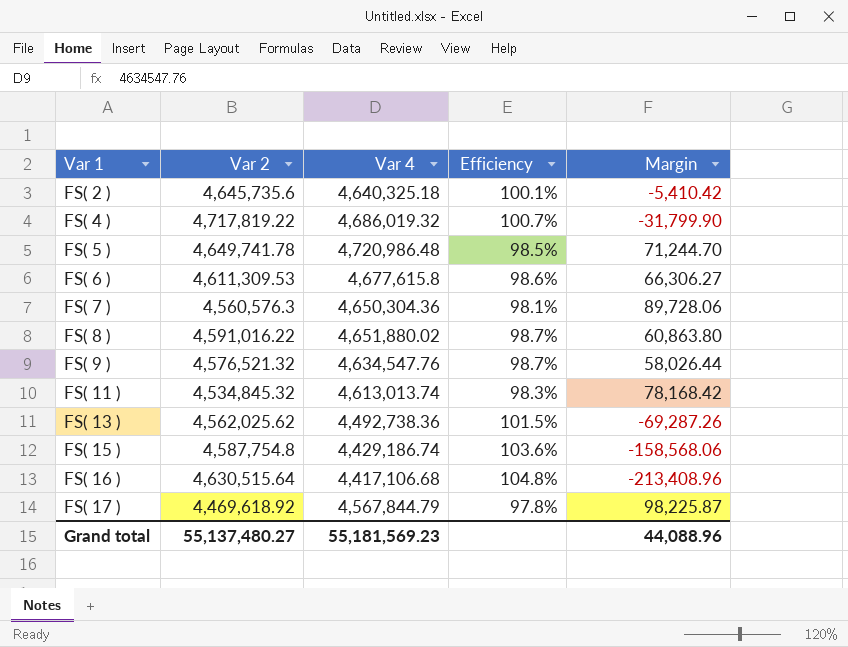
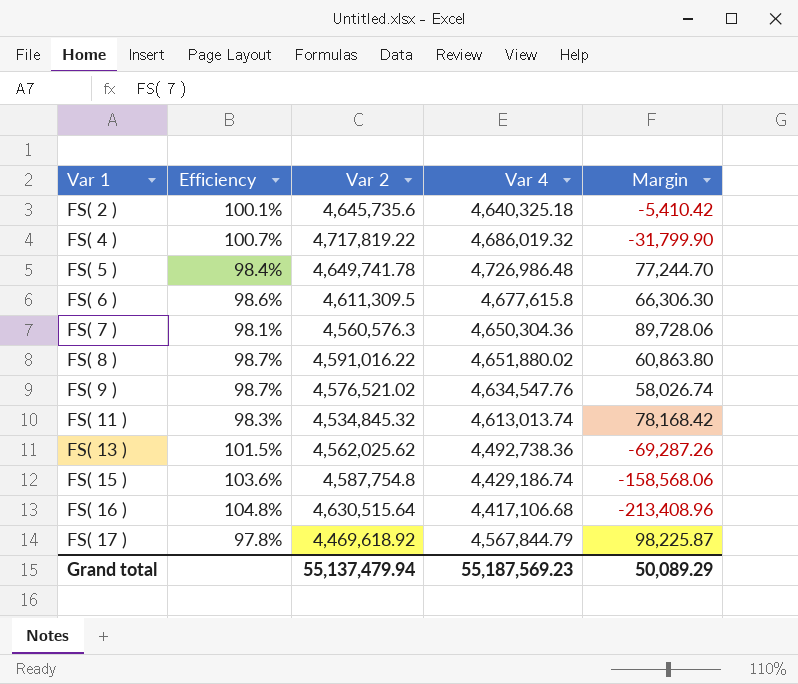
column Efficiency | position: 4 -> 2
FS( 5 ) | Efficiency: 98.5% -> 98.4%
FS( 5 ) | Var 4: 4,720,986.48 -> 4,726,986.48
FS( 5 ) | Margin: 71,244.70 -> 77,244.70
FS( 6 ) | Var 2: 4,611,309.53 -> 4,611,309.5
FS( 6 ) | Margin: 66,306.27 -> 66,306.30
FS( 9 ) | Var 2: 4,576,521.32 -> 4,576,521.02
FS( 9 ) | Margin: 58,026.44 -> 58,026.74
Grand total | Var 2: 55,137,480.27 -> 55,137,479.94
Grand total | Var 4: 55,181,569.23 -> 55,187,569.23
Grand total | Margin: 44,088.96 -> 50,089.29

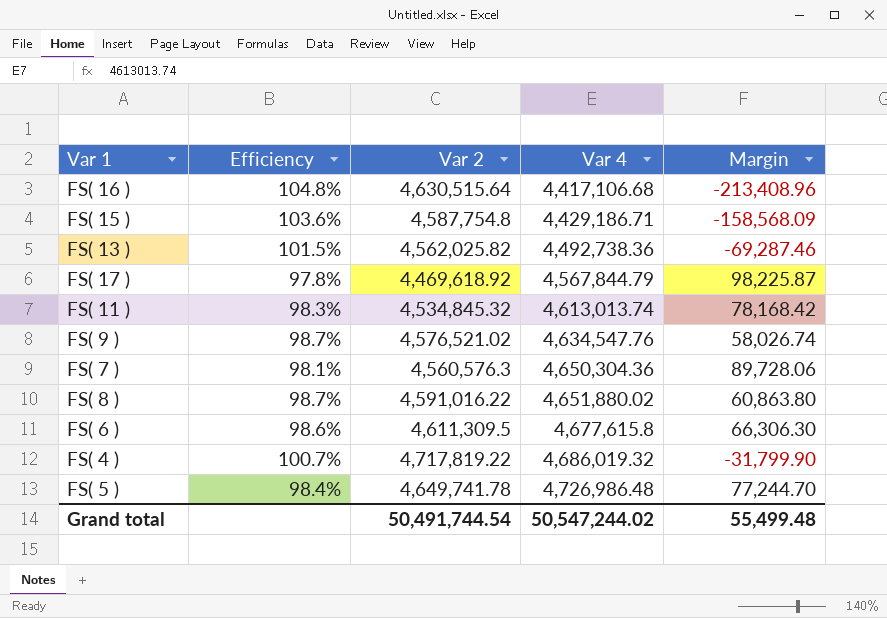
row order: Var 1 ascending -> Var 4 ascending
row FS( 2 ): 100.1% | 4,645,735.6 | 4,640,325.18 | -5,410.42 -> none
FS( 15 ) | Var 4: 4,429,186.74 -> 4,429,186.71
FS( 15 ) | Margin: -158,568.06 -> -158,568.09
FS( 13 ) | Var 2: 4,562,025.62 -> 4,562,025.82
FS( 13 ) | Margin: -69,287.26 -> -69,287.46
Grand total | Var 2: 55,137,479.94 -> 50,491,744.54
Grand total | Var 4: 55,187,569.23 -> 50,547,244.02
Grand total | Margin: 50,089.29 -> 55,499.48

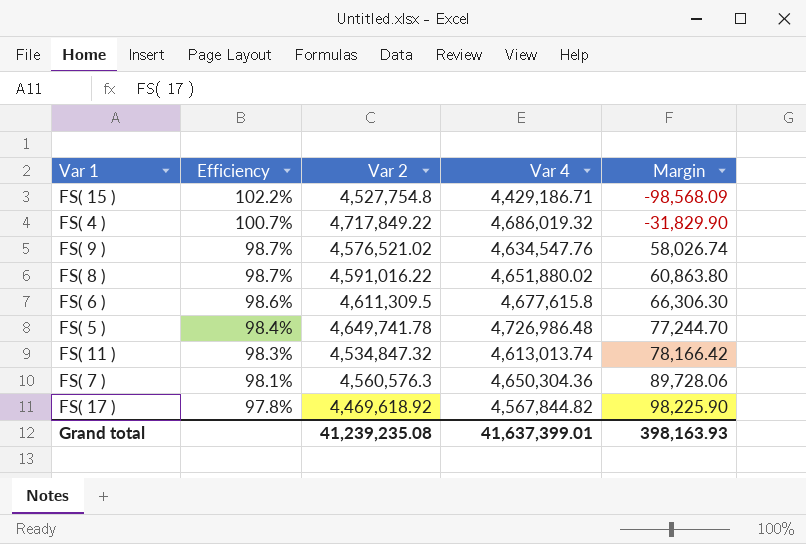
row order: Var 4 ascending -> Efficiency descending
row FS( 16 ): 104.8% | 4,630,515.64 | 4,417,106.68 | -213,408.96 -> none
row FS( 13 ): 101.5% | 4,562,025.82 | 4,492,738.36 | -69,287.46 -> none
FS( 15 ) | Efficiency: 103.6% -> 102.2%
FS( 15 ) | Var 2: 4,587,754.8 -> 4,527,754.8
FS( 15 ) | Margin: -158,568.09 -> -98,568.09
FS( 4 ) | Var 2: 4,717,819.22 -> 4,717,849.22
FS( 4 ) | Margin: -31,799.90 -> -31,829.90
FS( 11 ) | Var 2: 4,534,845.32 -> 4,534,847.32
FS( 11 ) | Margin: 78,168.42 -> 78,166.42
FS( 17 ) | Var 4: 4,567,844.79 -> 4,567,844.82
FS( 17 ) | Margin: 98,225.87 -> 98,225.90
Grand total | Var 2: 50,491,744.54 -> 41,239,235.08
Grand total | Var 4: 50,547,244.02 -> 41,637,399.01
Grand total | Margin: 55,499.48 -> 398,163.93

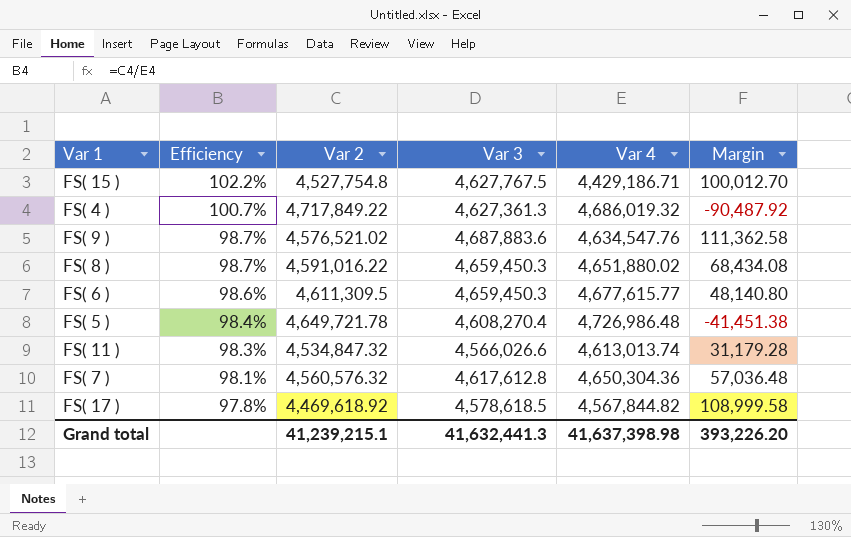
column Var 3 | position: none -> 4
column Margin | formula: [Var 4] - [Var 2] -> [Var 3] - [Var 2]
FS( 6 ) | Var 4: 4,677,615.8 -> 4,677,615.77
FS( 5 ) | Var 2: 4,649,741.78 -> 4,649,721.78
FS( 7 ) | Var 2: 4,560,576.3 -> 4,560,576.32
Grand total | Var 2: 41,239,235.08 -> 41,239,215.1
Grand total | Var 4: 41,637,399.01 -> 41,637,398.98
Grand total | Margin: 398,163.93 -> 393,226.20

